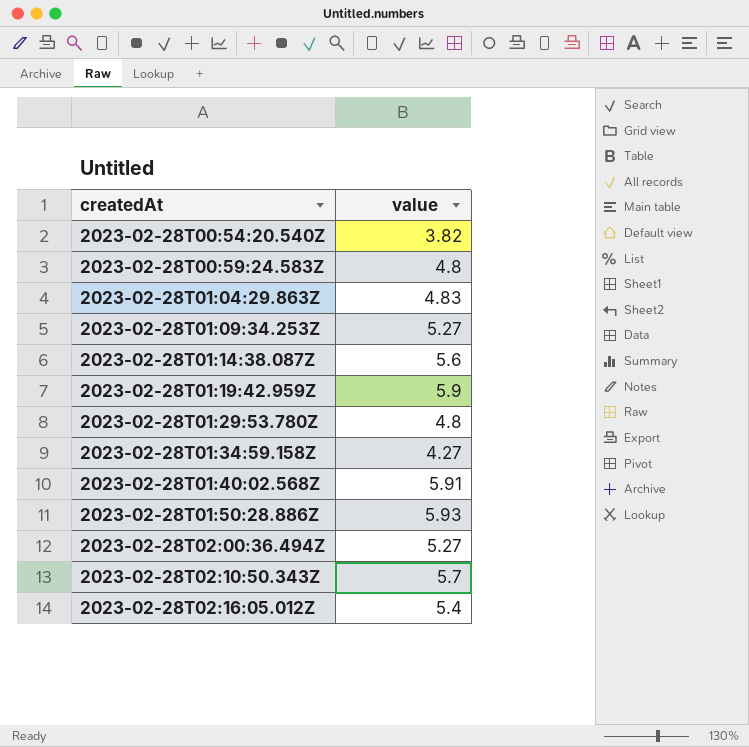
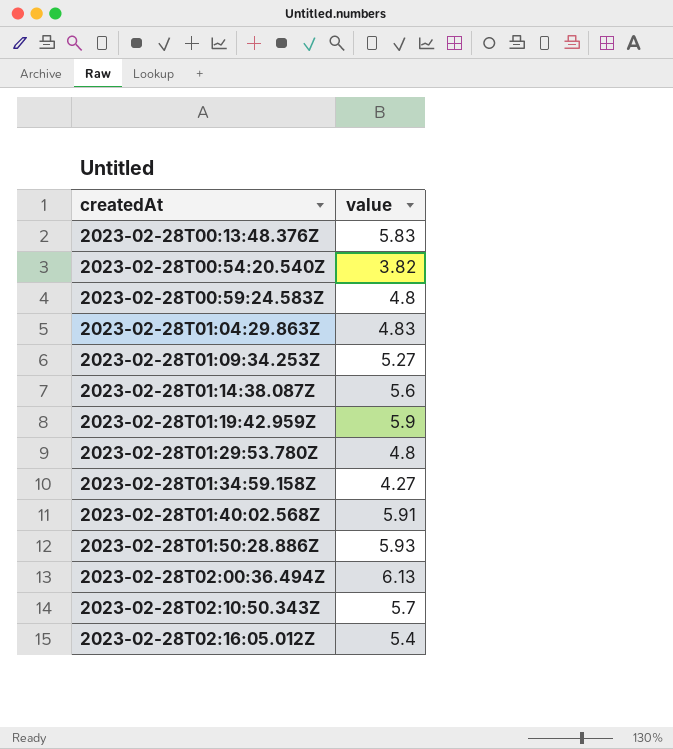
row 2023-02-28T00:13:48.376Z: none -> 5.83
2023-02-28T02:00:36.494Z | value: 5.27 -> 6.13

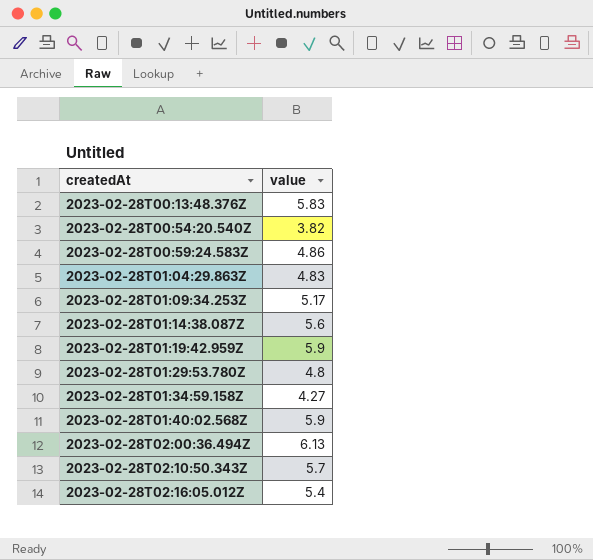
row 2023-02-28T01:50:28.886Z: 5.93 -> none
2023-02-28T00:59:24.583Z | value: 4.8 -> 4.86
2023-02-28T01:09:34.253Z | value: 5.27 -> 5.17
2023-02-28T01:40:02.568Z | value: 5.91 -> 5.9

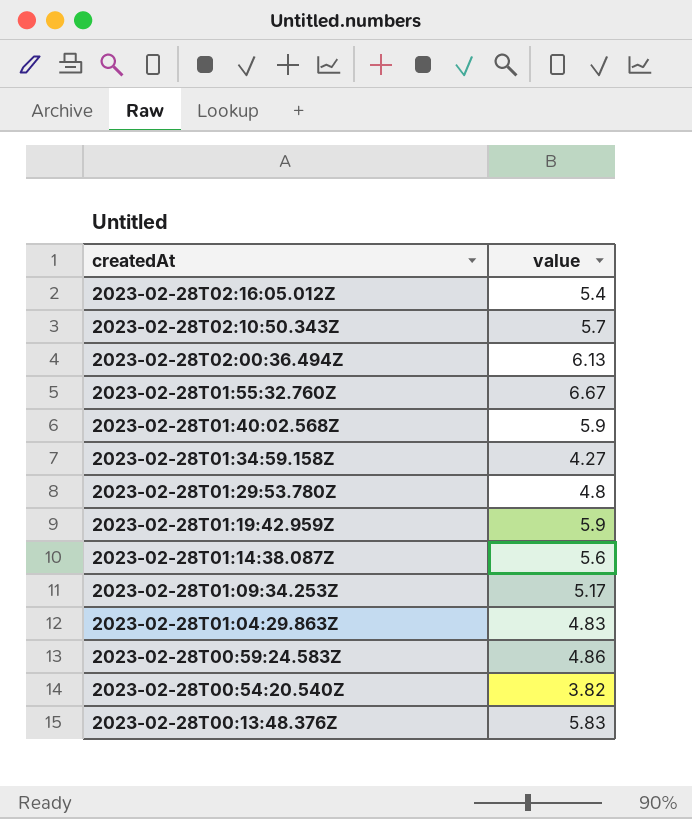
row order: createdAt ascending -> createdAt descending
row 2023-02-28T01:55:32.760Z: none -> 6.67

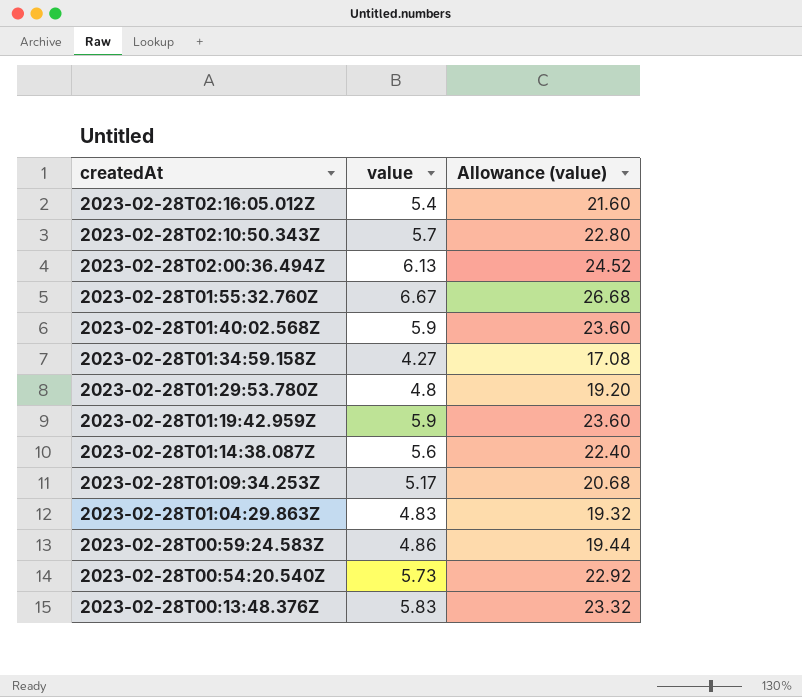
column Allowance (value) | formula: none -> [value] * 4
2023-02-28T00:54:20.540Z | value: 3.82 -> 5.73

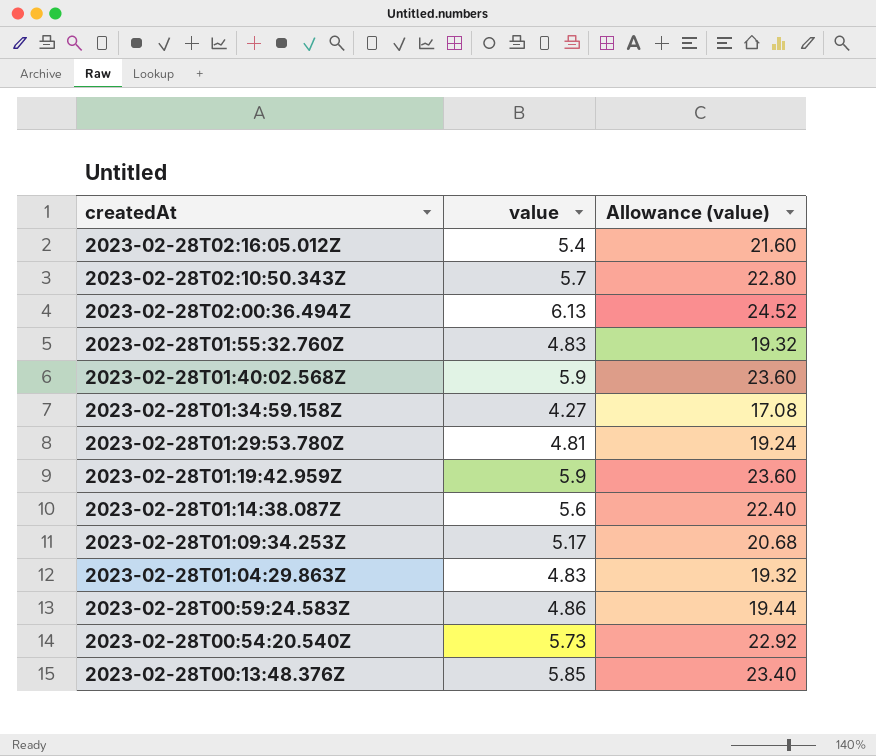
2023-02-28T01:55:32.760Z | value: 6.67 -> 4.83
2023-02-28T01:55:32.760Z | Allowance (value): 26.68 -> 19.32
2023-02-28T01:29:53.780Z | value: 4.8 -> 4.81
2023-02-28T01:29:53.780Z | Allowance (value): 19.20 -> 19.24
2023-02-28T00:13:48.376Z | value: 5.83 -> 5.85
2023-02-28T00:13:48.376Z | Allowance (value): 23.32 -> 23.40

